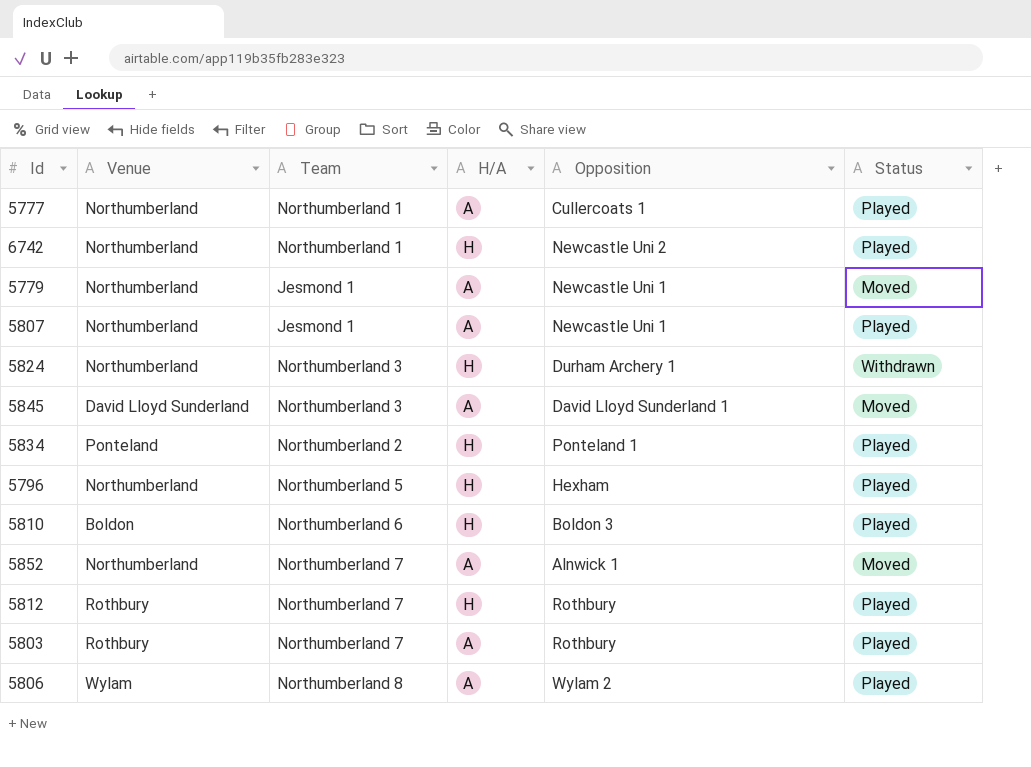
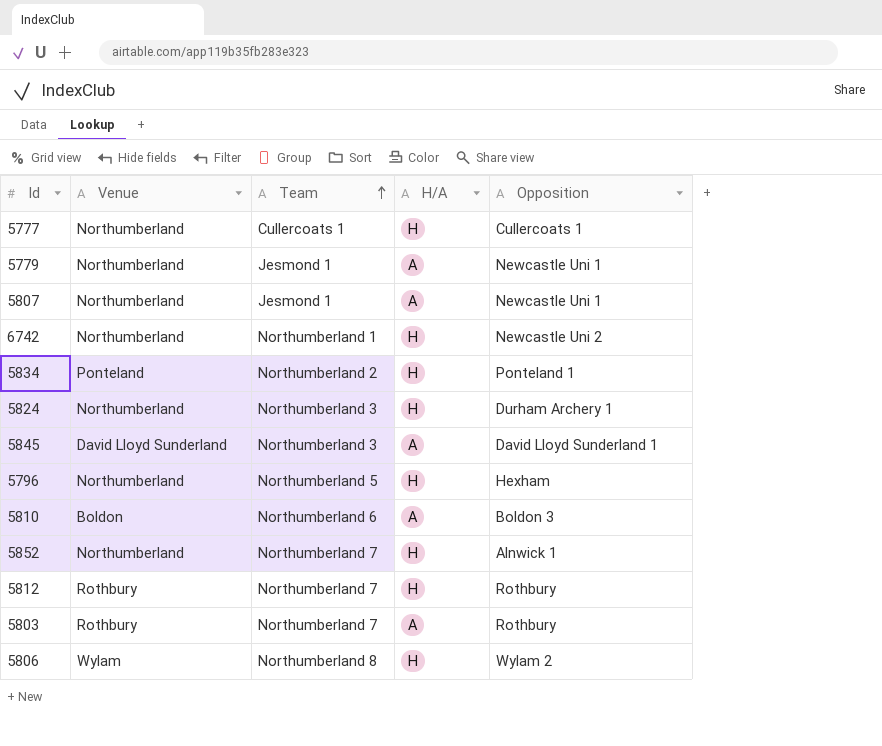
row order: none -> Team ascending
column Status | position: 6 -> none
5777 | Team: Northumberland 1 -> Cullercoats 1
5777 | H/A: A -> H
5810 | H/A: H -> A
5852 | H/A: A -> H
5806 | H/A: A -> H

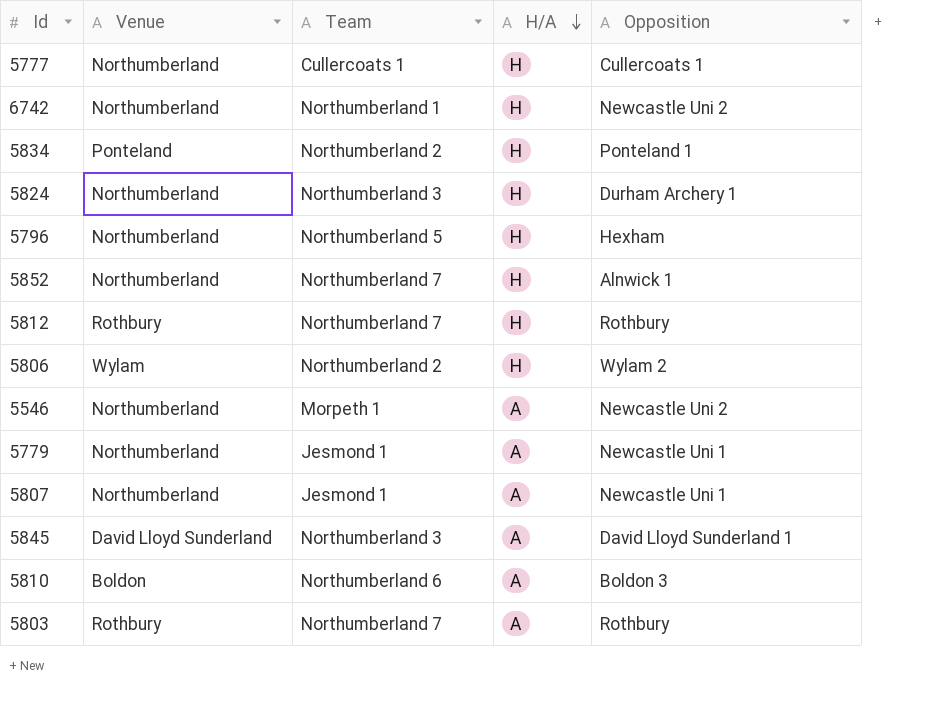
row order: Team ascending -> H/A descending
5806 | Team: Northumberland 8 -> Northumberland 2
row 5546: none -> Northumberland | Morpeth 1 | A | Newcastle Uni 2

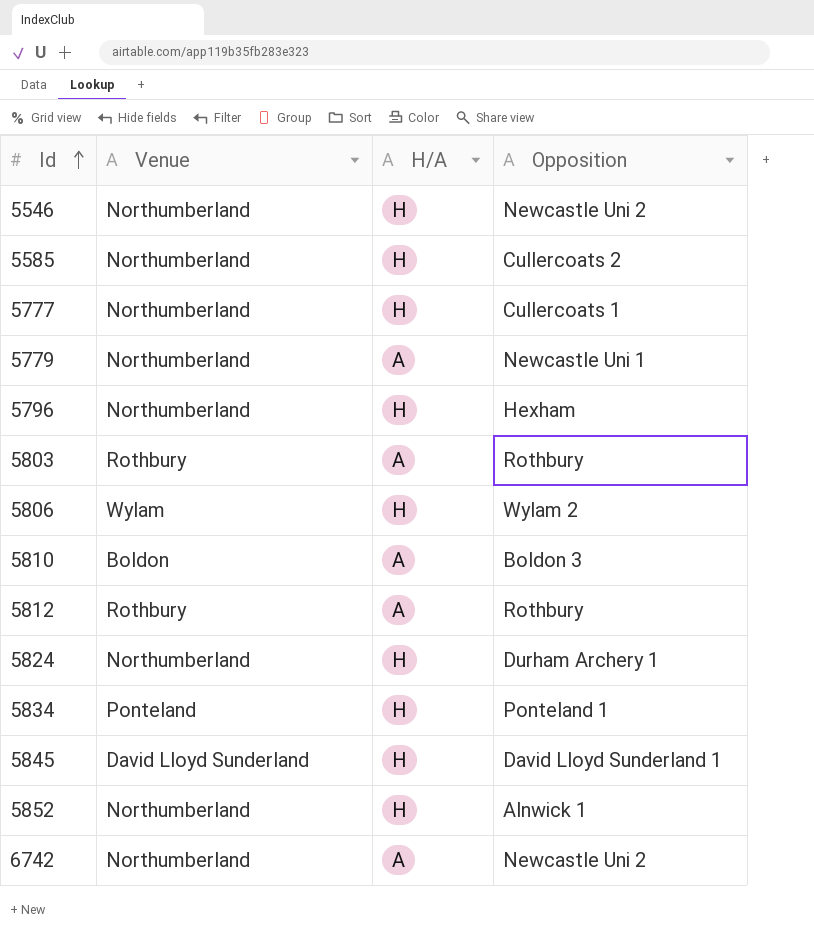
row order: H/A descending -> Id ascending
column Team | position: 3 -> none
row 5807: Northumberland | Jesmond 1 | A | Newcastle Uni 1 -> none
5546 | H/A: A -> H
row 5585: none -> Northumberland | H | Cullercoats 2
5812 | H/A: H -> A
5845 | H/A: A -> H
6742 | H/A: H -> A

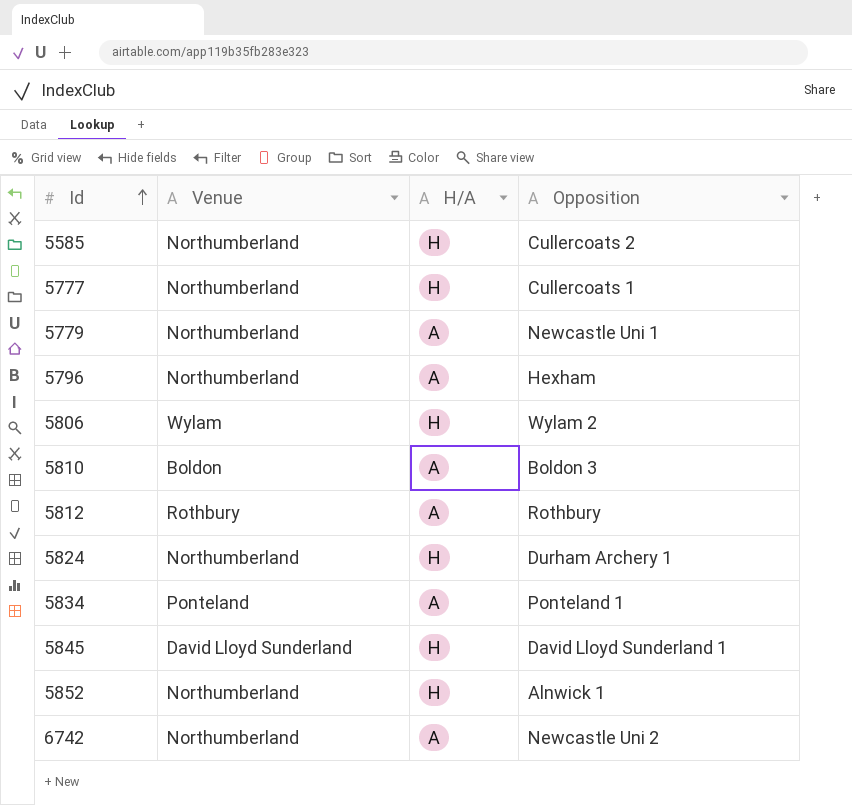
row 5546: Northumberland | H | Newcastle Uni 2 -> none
row 5803: Rothbury | A | Rothbury -> none
5796 | H/A: H -> A
5834 | H/A: H -> A

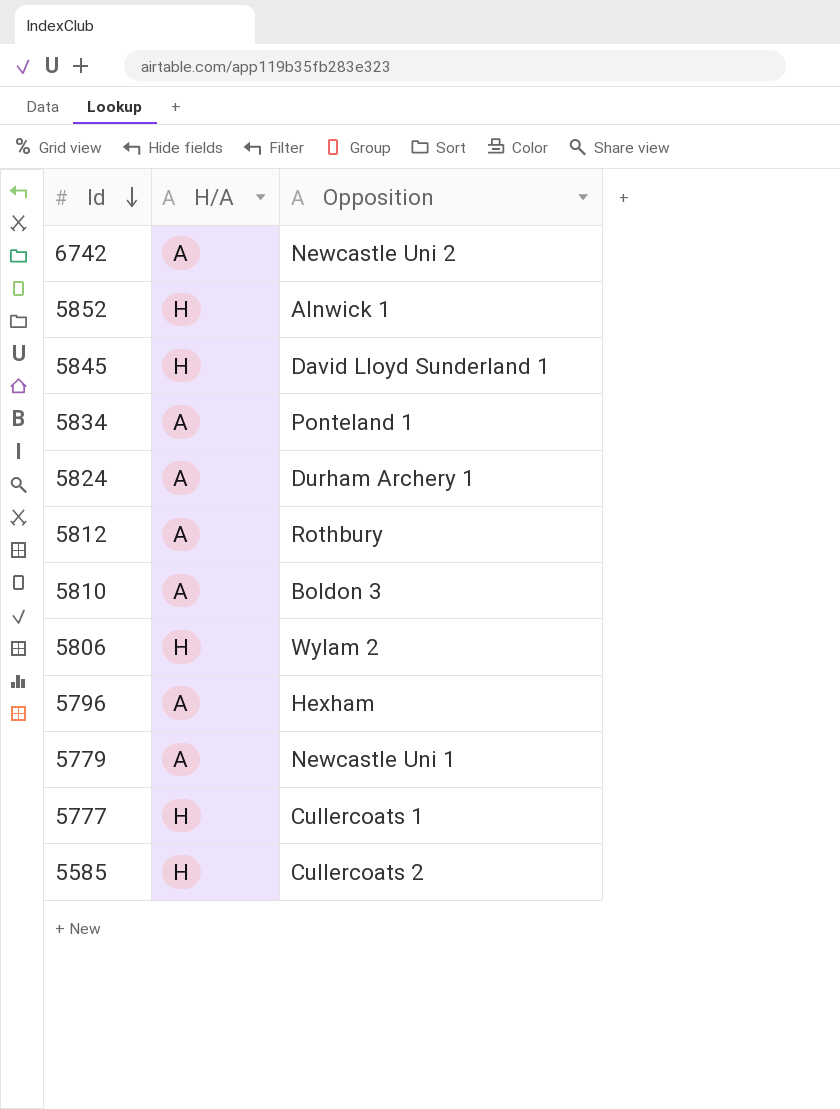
row order: Id ascending -> Id descending
column Venue | position: 2 -> none
5824 | H/A: H -> A

